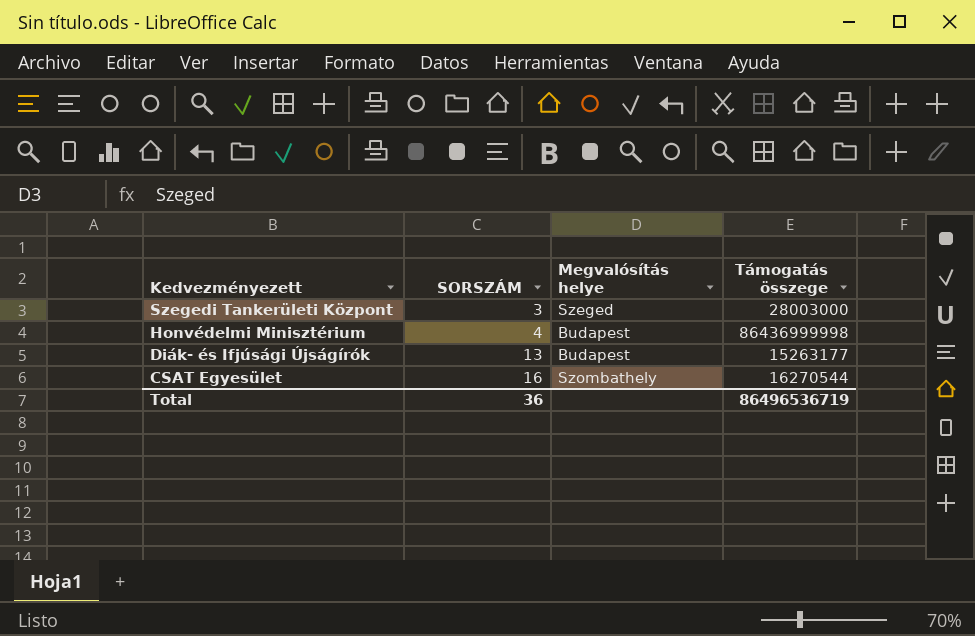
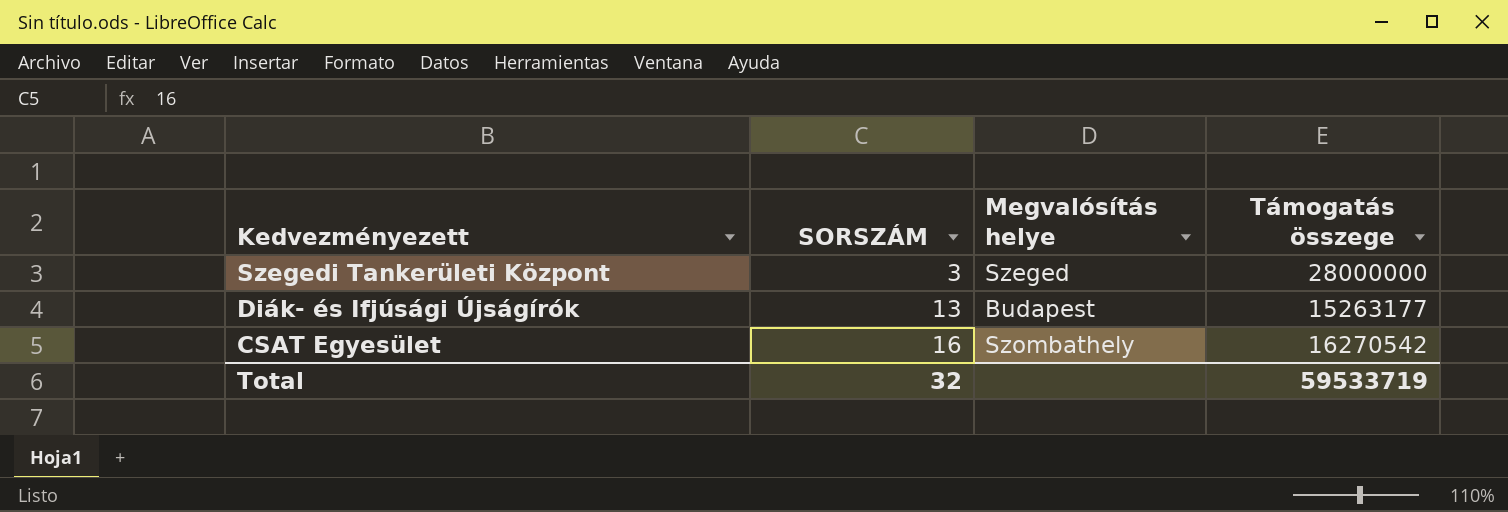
row Honvédelmi Minisztérium: 4 | Budapest | 86436999998 -> none
Szegedi Tankerületi Központ | Támogatás összege: 28003000 -> 28000000
CSAT Egyesület | Támogatás összege: 16270544 -> 16270542
Total | SORSZÁM: 36 -> 32
Total | Támogatás összege: 86496536719 -> 59533719

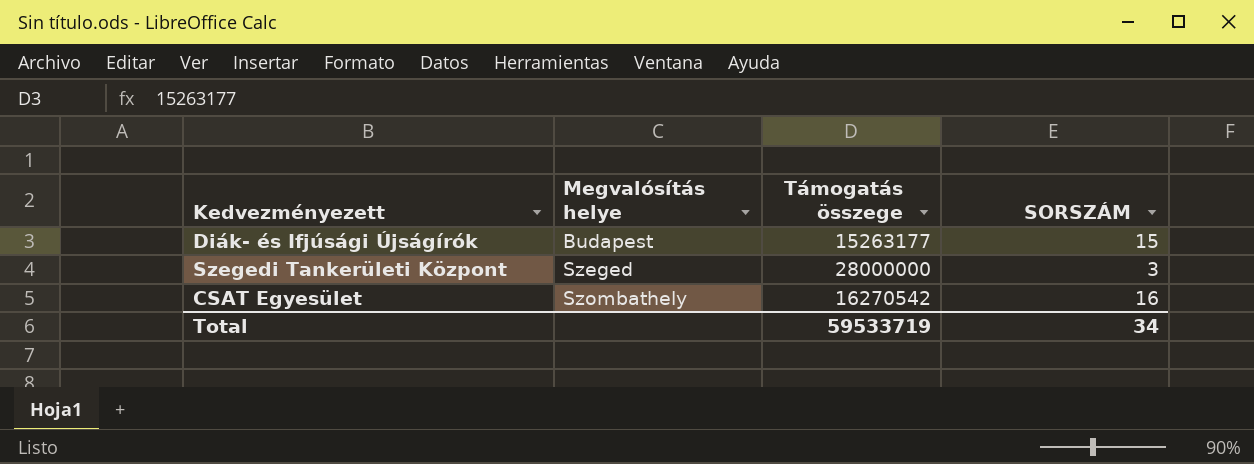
row order: Kedvezményezett descending -> Megvalósítás helye ascending
column SORSZÁM | position: 2 -> 4
Diák- és Ifjúsági Újságírók | SORSZÁM: 13 -> 15
Total | SORSZÁM: 32 -> 34

